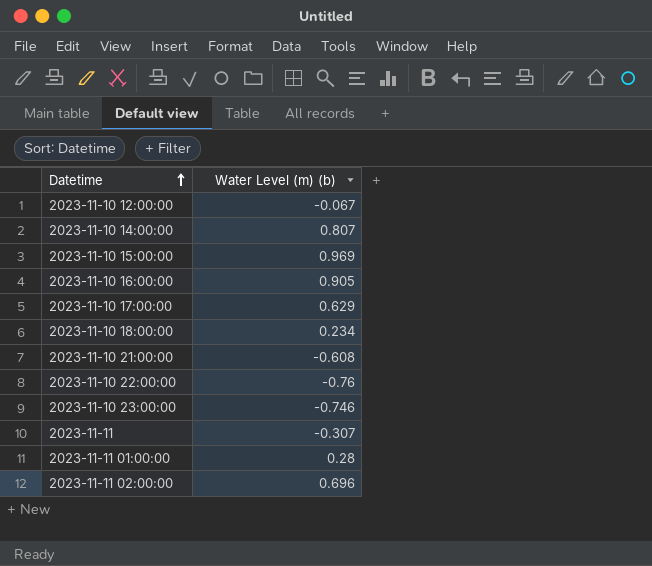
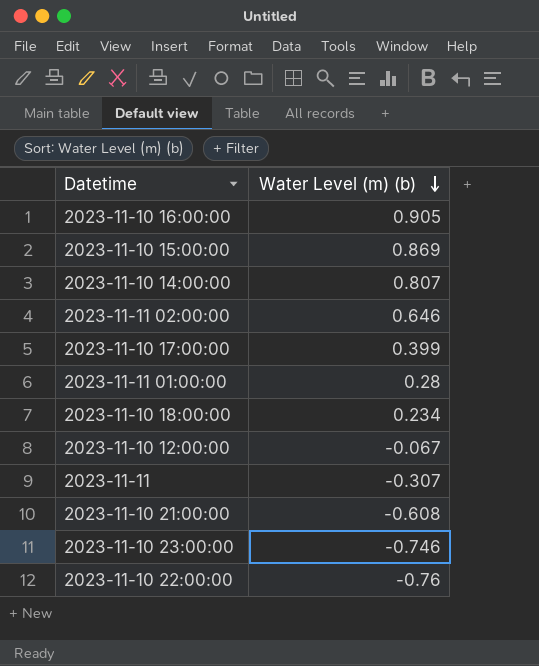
row order: Datetime ascending -> Water Level (m) (b) descending
2023-11-10 15:00:00 | Water Level (m) (b): 0.969 -> 0.869
2023-11-11 02:00:00 | Water Level (m) (b): 0.696 -> 0.646
2023-11-10 17:00:00 | Water Level (m) (b): 0.629 -> 0.399

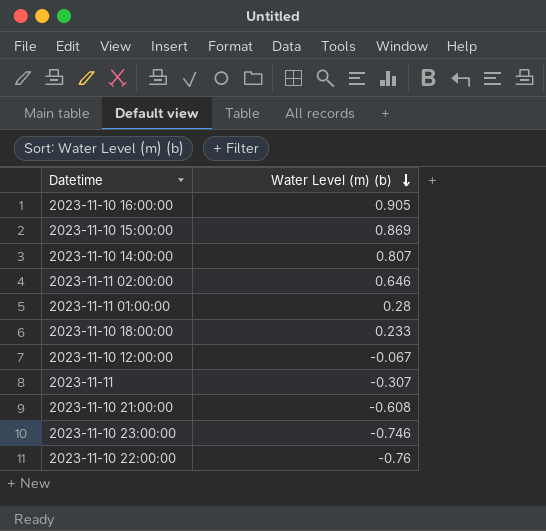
row 2023-11-10 17:00:00: 0.399 -> none
2023-11-10 18:00:00 | Water Level (m) (b): 0.234 -> 0.233

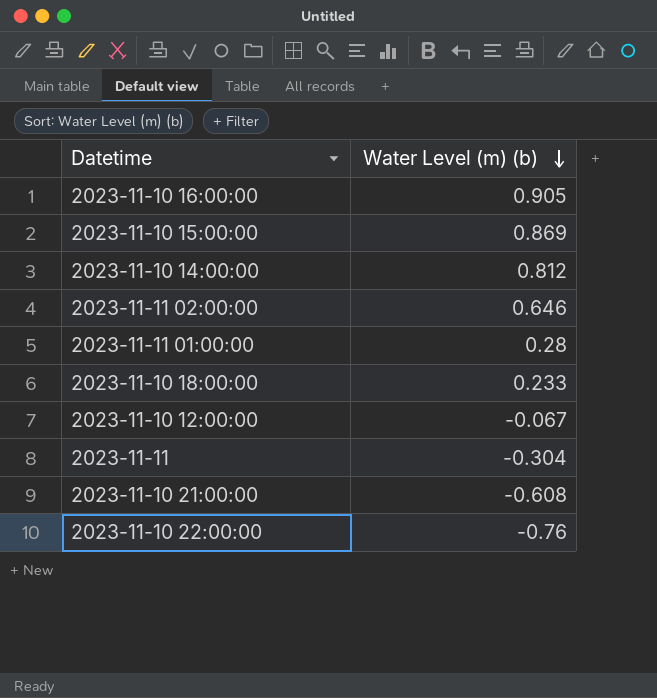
row 2023-11-10 23:00:00: -0.746 -> none
2023-11-10 14:00:00 | Water Level (m) (b): 0.807 -> 0.812
2023-11-11 | Water Level (m) (b): -0.307 -> -0.304

